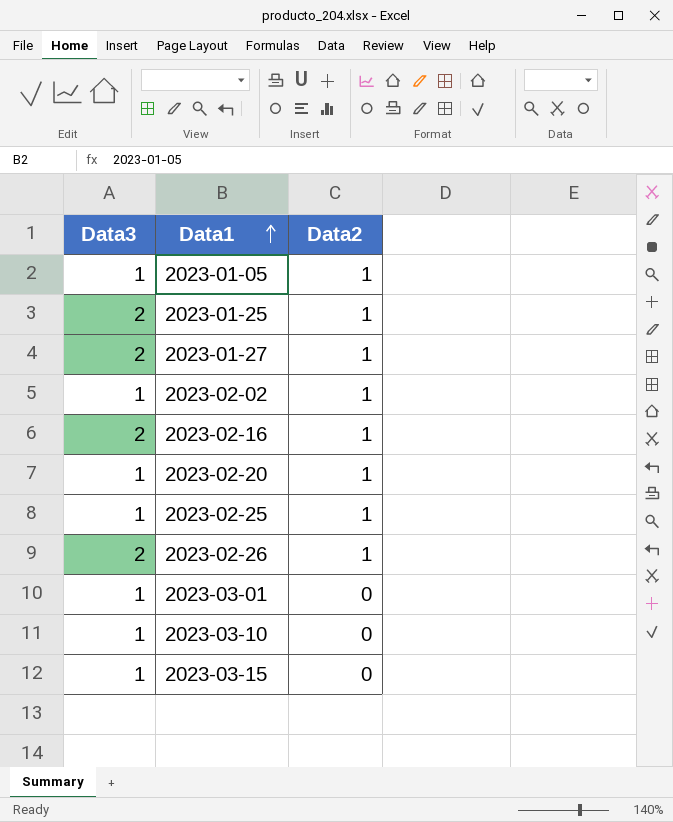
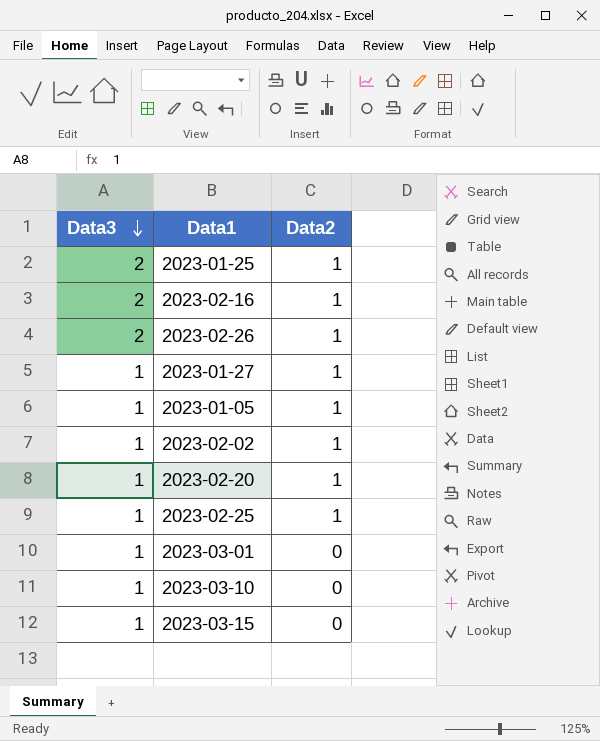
row order: Data1 ascending -> Data3 descending
2023-01-27 | Data3: 2 -> 1

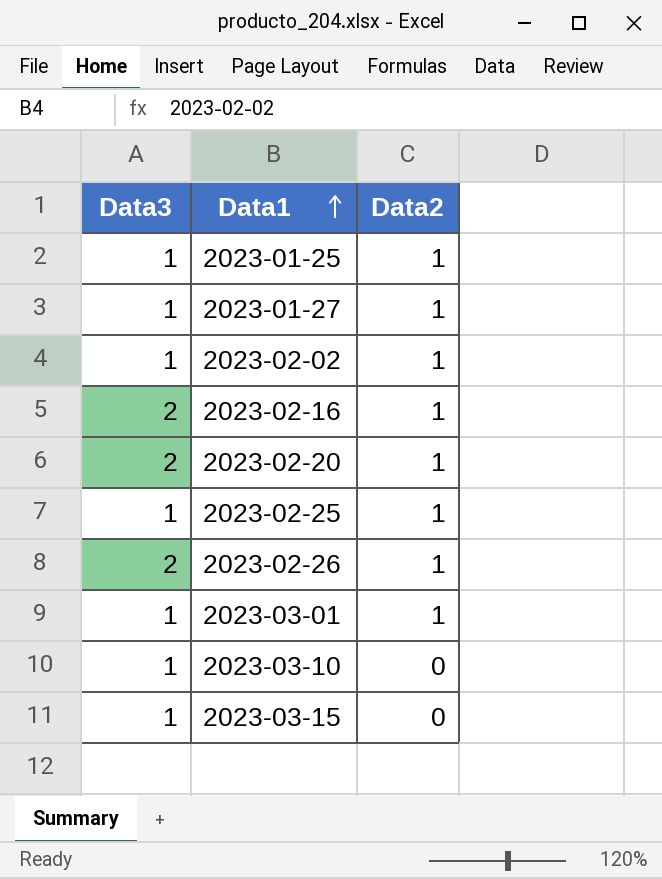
row order: Data3 descending -> Data1 ascending
row 2023-01-05: 1 | 1 -> none
2023-01-25 | Data3: 2 -> 1
2023-02-20 | Data3: 1 -> 2
2023-03-01 | Data2: 0 -> 1

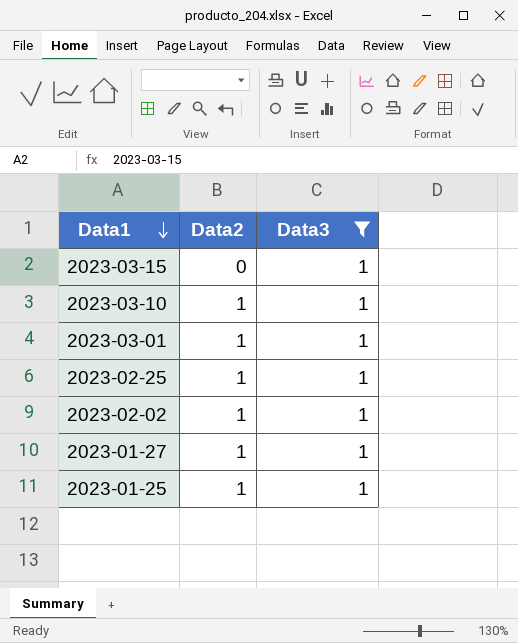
filter: none -> Data3 = 1
row order: Data1 ascending -> Data1 descending
column Data3 | position: 1 -> 3
2023-03-10 | Data2: 0 -> 1

